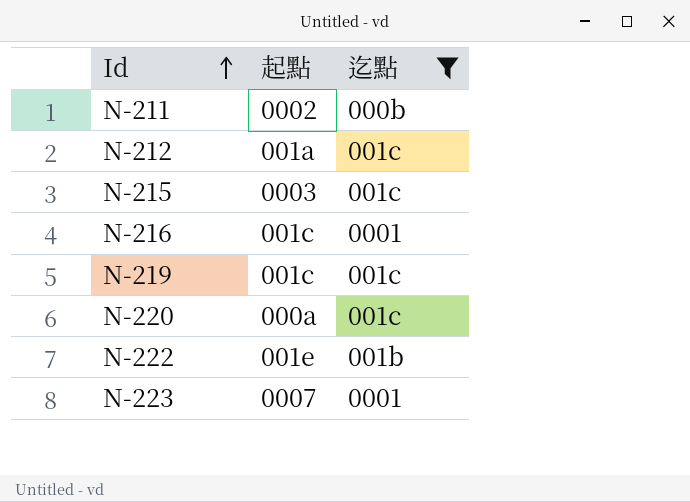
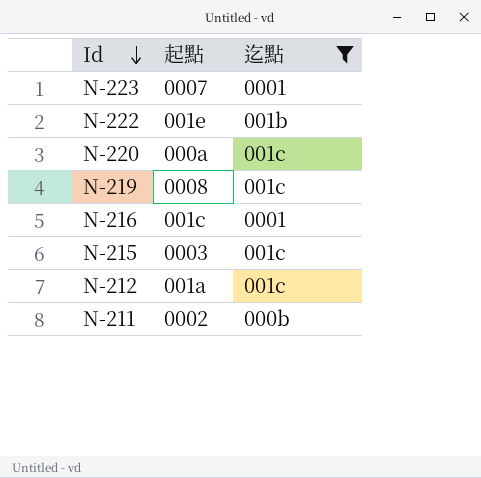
row order: Id ascending -> Id descending
N-219 | 起點: 001c -> 0008

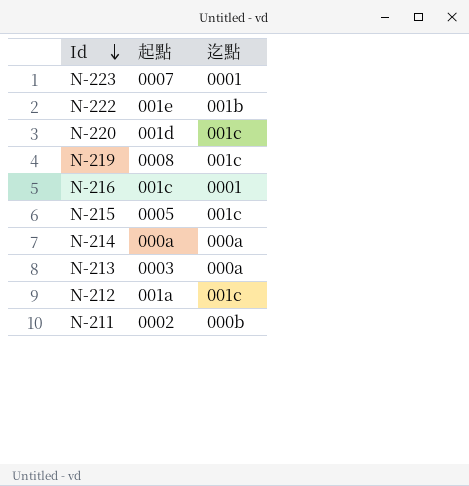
filter: 迄點 != 000a -> none
N-220 | 起點: 000a -> 001d
N-215 | 起點: 0003 -> 0005

